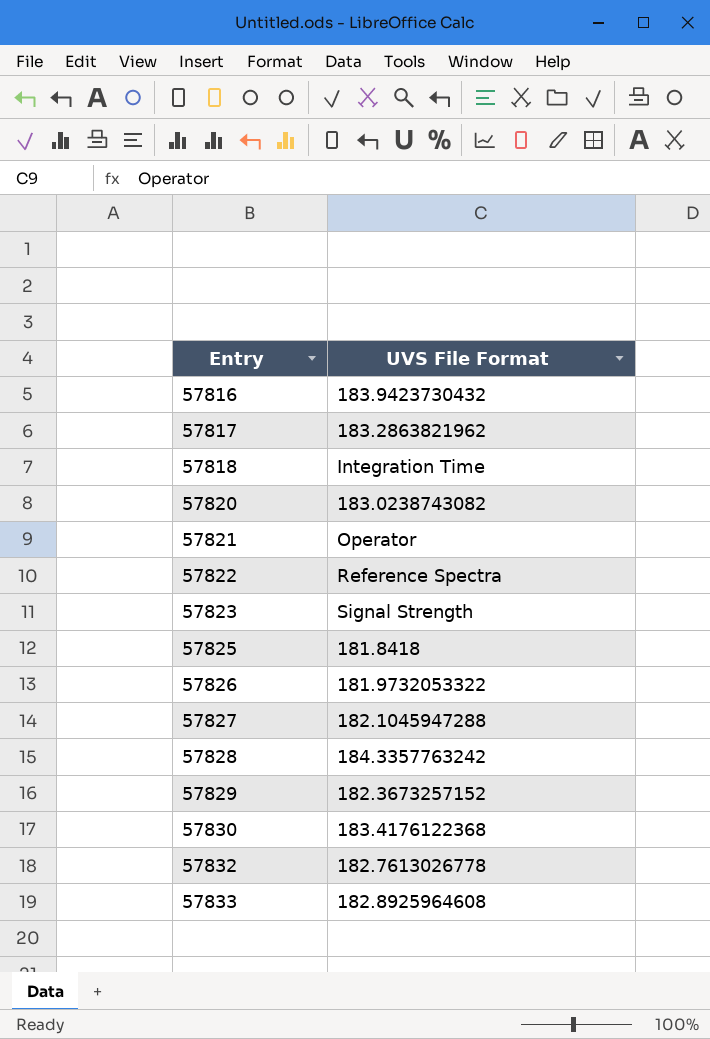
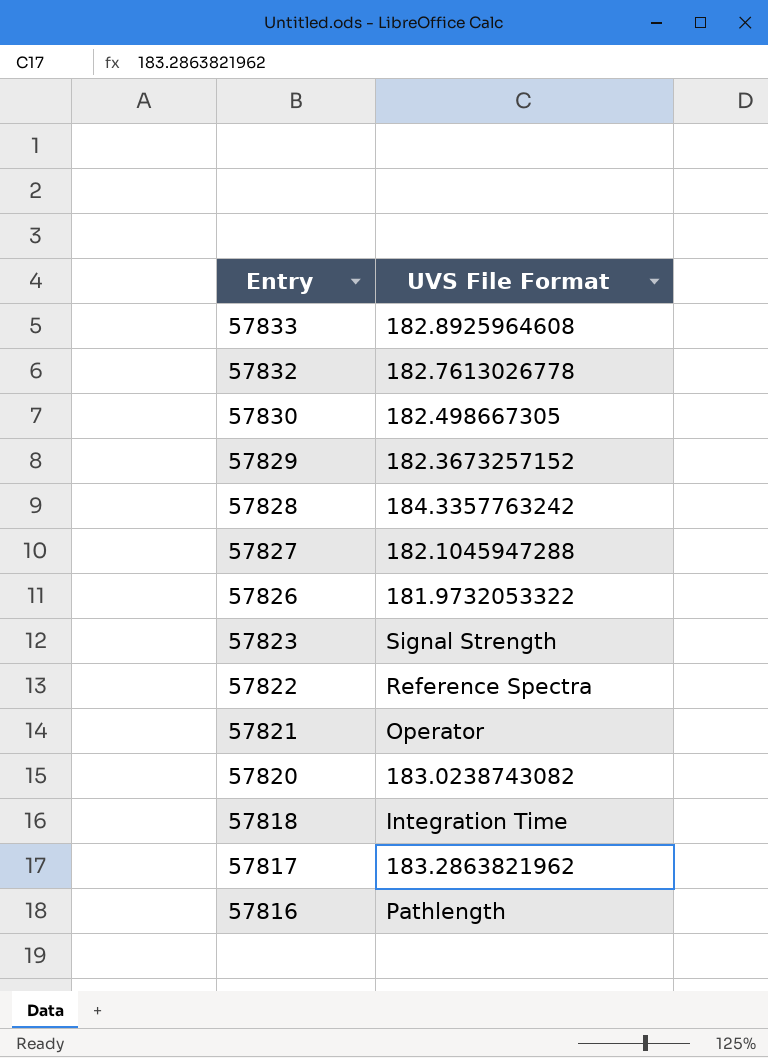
row order: Entry ascending -> Entry descending
row 57825: 181.8418 -> none
57830 | UVS File Format: 183.4176122368 -> 182.498667305
57816 | UVS File Format: 183.9423730432 -> Pathlength

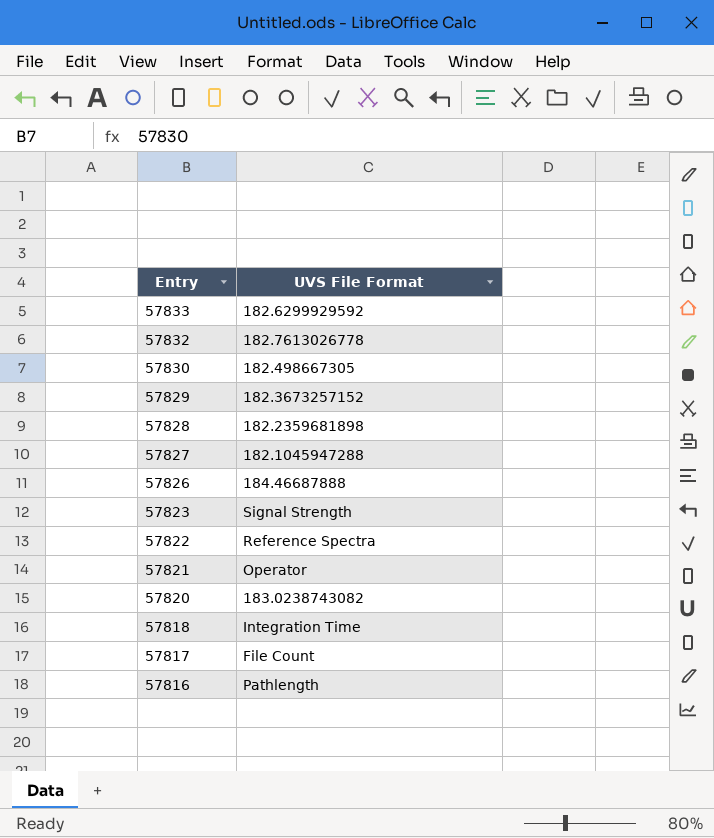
57833 | UVS File Format: 182.8925964608 -> 182.6299929592
57828 | UVS File Format: 184.3357763242 -> 182.2359681898
57826 | UVS File Format: 181.9732053322 -> 184.46687888
57817 | UVS File Format: 183.2863821962 -> File Count

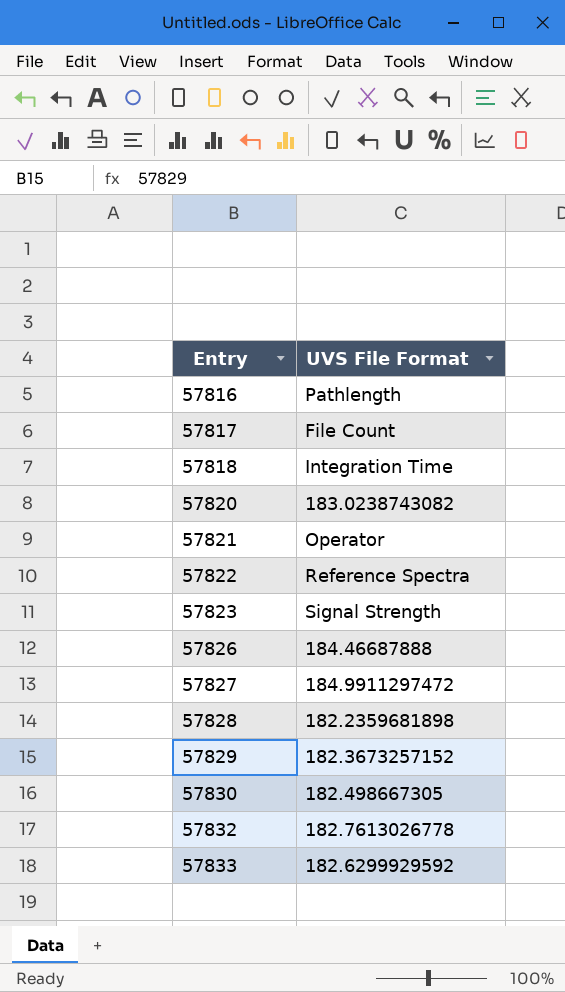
row order: Entry descending -> Entry ascending
57827 | UVS File Format: 182.1045947288 -> 184.9911297472

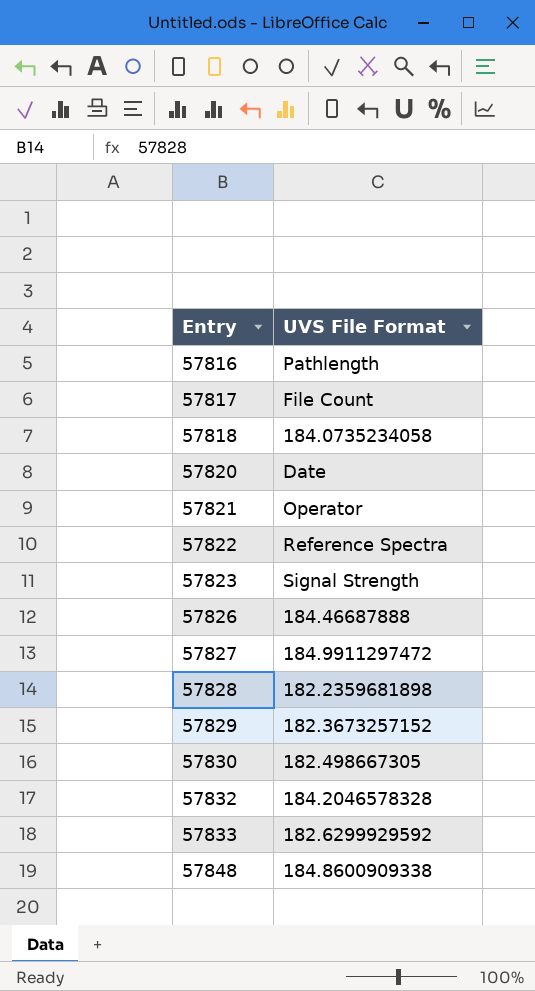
57818 | UVS File Format: Integration Time -> 184.0735234058
57820 | UVS File Format: 183.0238743082 -> Date
57832 | UVS File Format: 182.7613026778 -> 184.2046578328
row 57848: none -> 184.8600909338

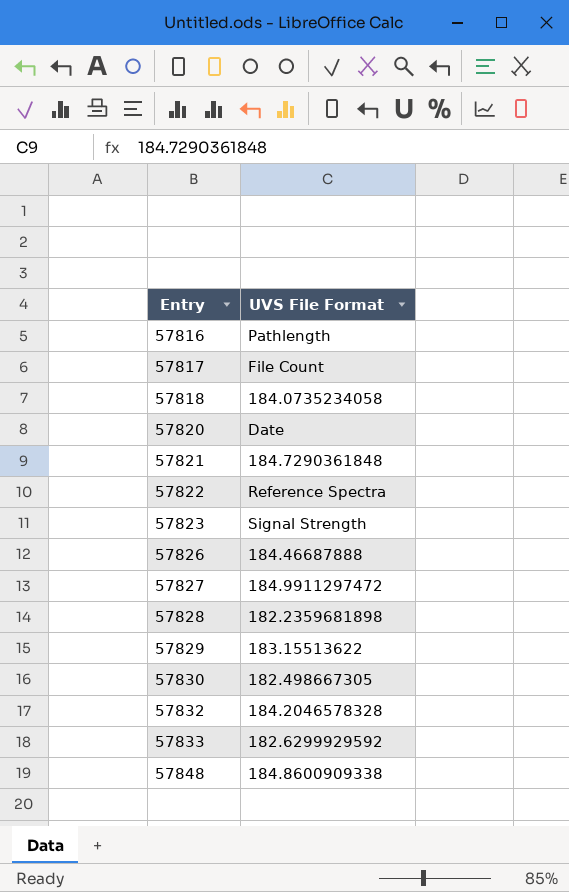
57821 | UVS File Format: Operator -> 184.7290361848
57829 | UVS File Format: 182.3673257152 -> 183.15513622

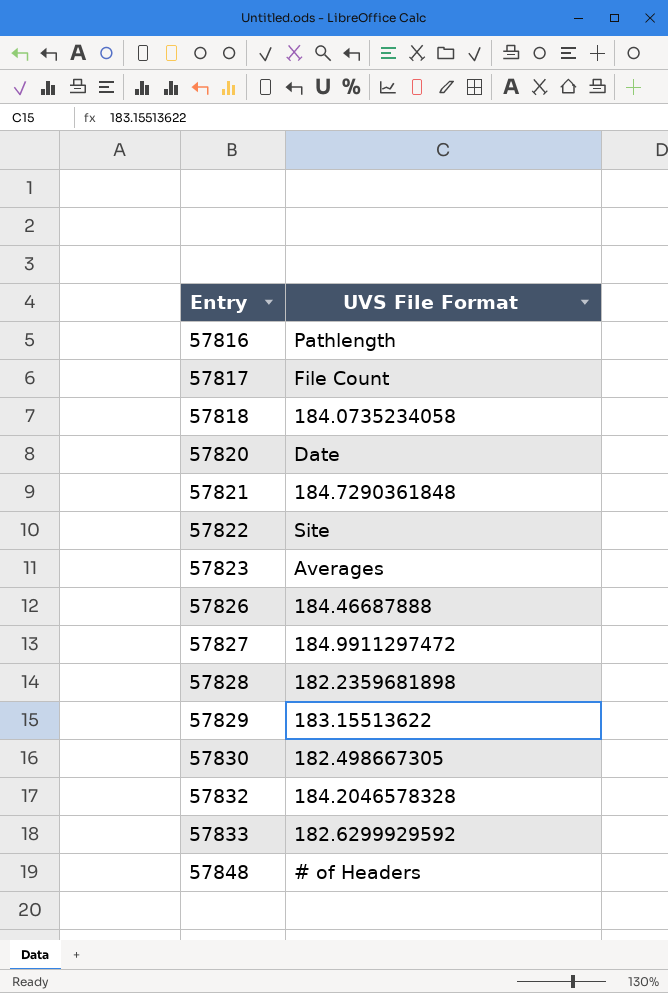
57822 | UVS File Format: Reference Spectra -> Site
57823 | UVS File Format: Signal Strength -> Averages
57848 | UVS File Format: 184.8600909338 -> # of Headers

